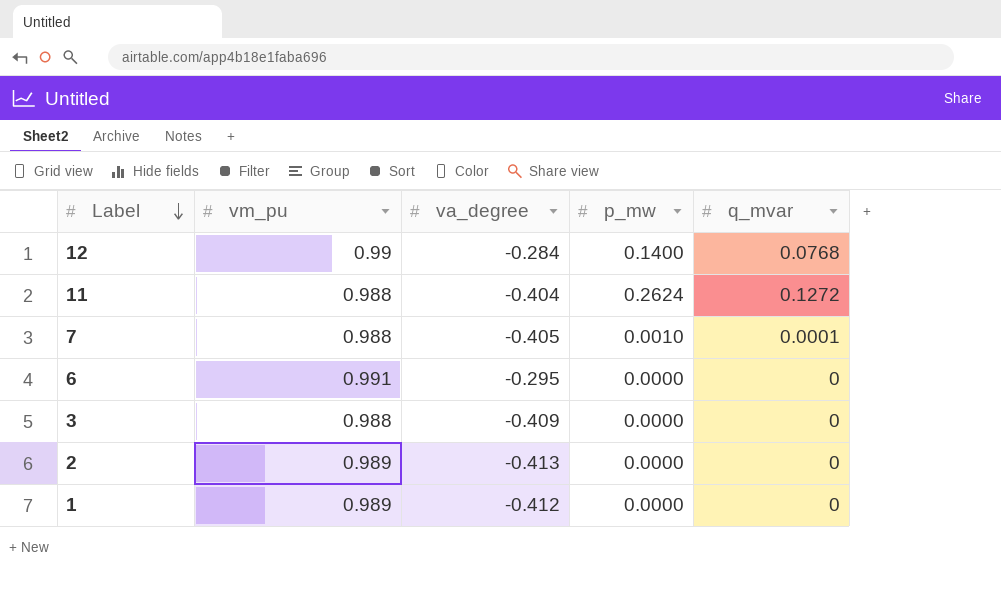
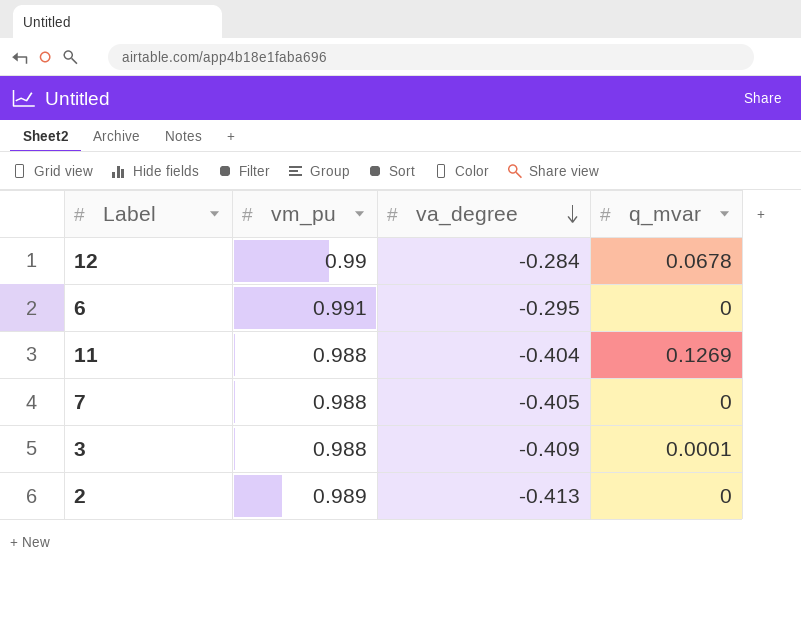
row order: Label descending -> va_degree descending
column p_mw | position: 4 -> none
row 1: 0.989 | -0.412 | 0.0000 | 0 -> none
12 | q_mvar: 0.0768 -> 0.0678
11 | q_mvar: 0.1272 -> 0.1269
7 | q_mvar: 0.0001 -> 0
3 | q_mvar: 0 -> 0.0001

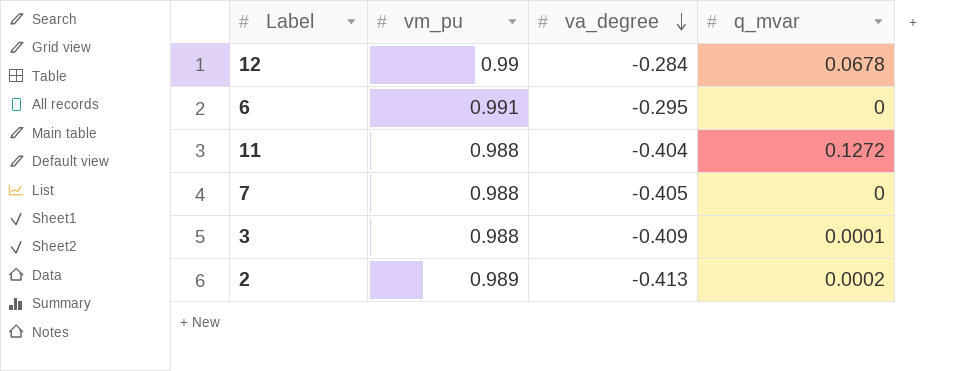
11 | q_mvar: 0.1269 -> 0.1272
2 | q_mvar: 0 -> 0.0002

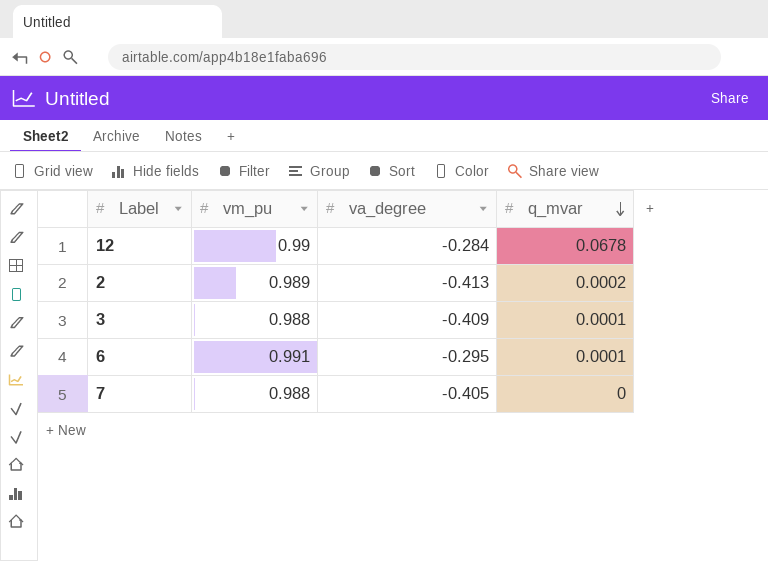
row order: va_degree descending -> q_mvar descending
row 11: 0.988 | -0.404 | 0.1272 -> none
6 | q_mvar: 0 -> 0.0001

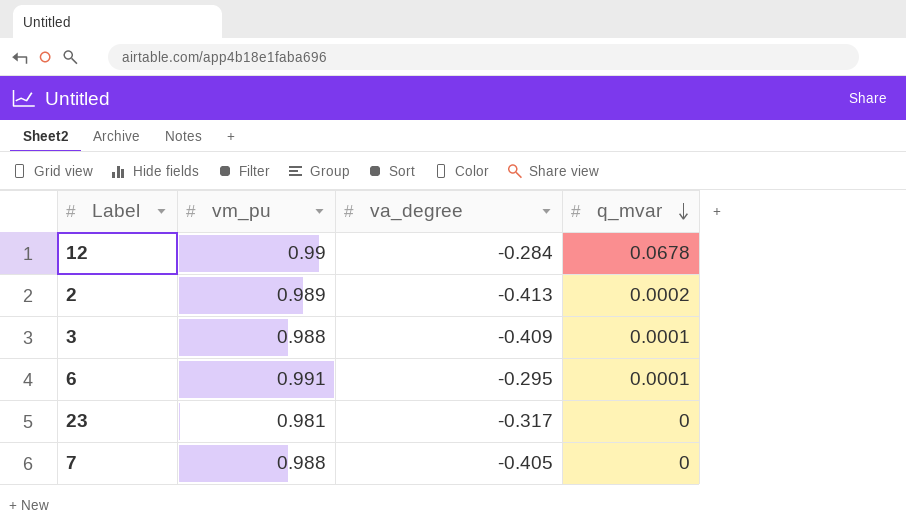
row 23: none -> 0.981 | -0.317 | 0

